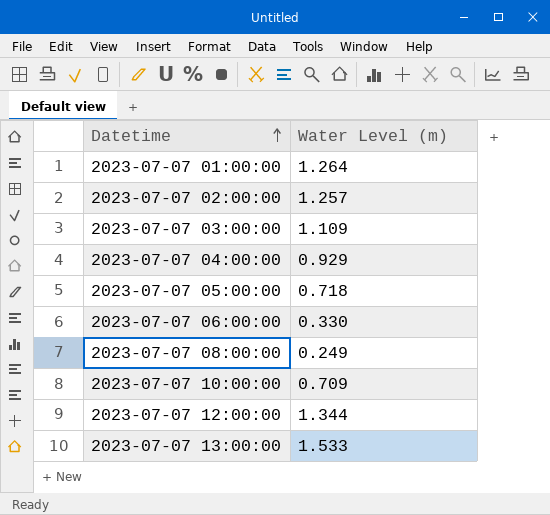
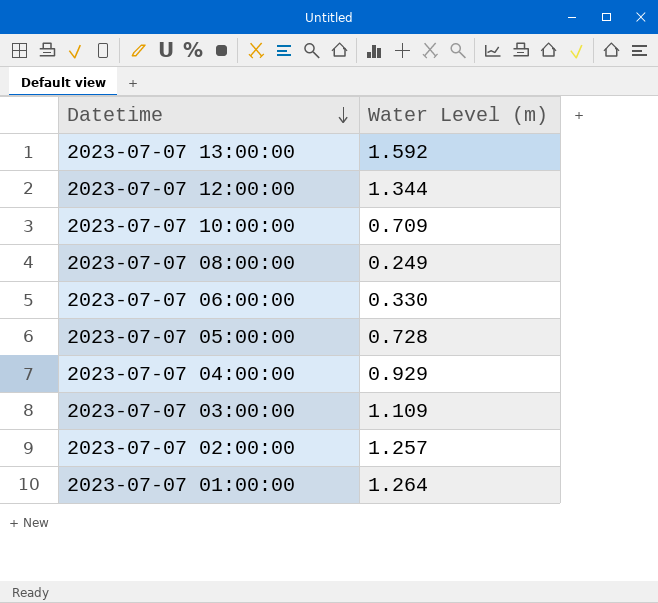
row order: Datetime ascending -> Datetime descending
2023-07-07 13:00:00 | Water Level (m): 1.533 -> 1.592
2023-07-07 05:00:00 | Water Level (m): 0.718 -> 0.728

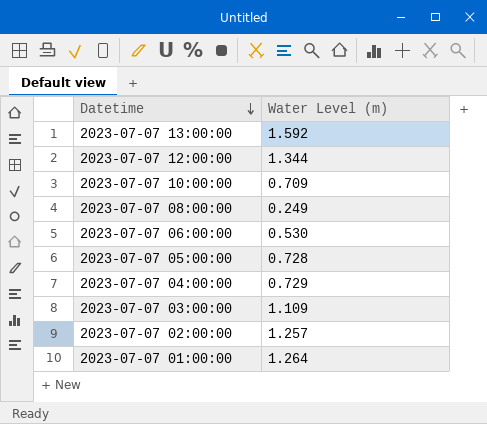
2023-07-07 06:00:00 | Water Level (m): 0.330 -> 0.530
2023-07-07 04:00:00 | Water Level (m): 0.929 -> 0.729

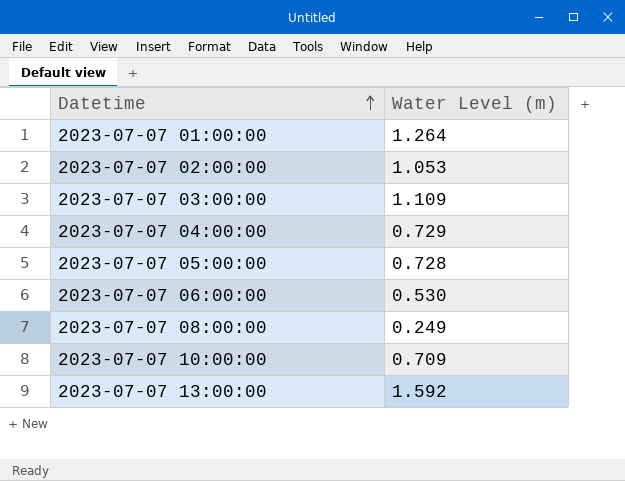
row order: Datetime descending -> Datetime ascending
row 2023-07-07 12:00:00: 1.344 -> none
2023-07-07 02:00:00 | Water Level (m): 1.257 -> 1.053

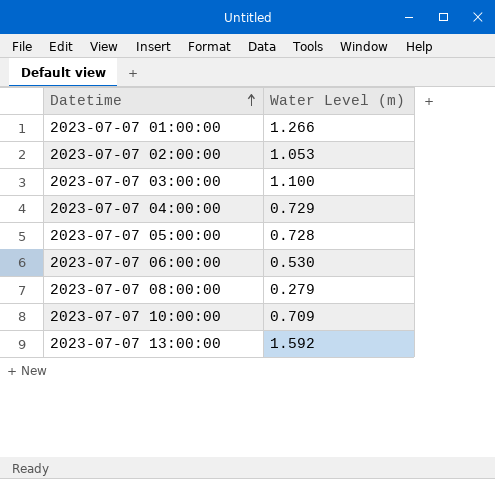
2023-07-07 01:00:00 | Water Level (m): 1.264 -> 1.266
2023-07-07 03:00:00 | Water Level (m): 1.109 -> 1.100
2023-07-07 08:00:00 | Water Level (m): 0.249 -> 0.279

